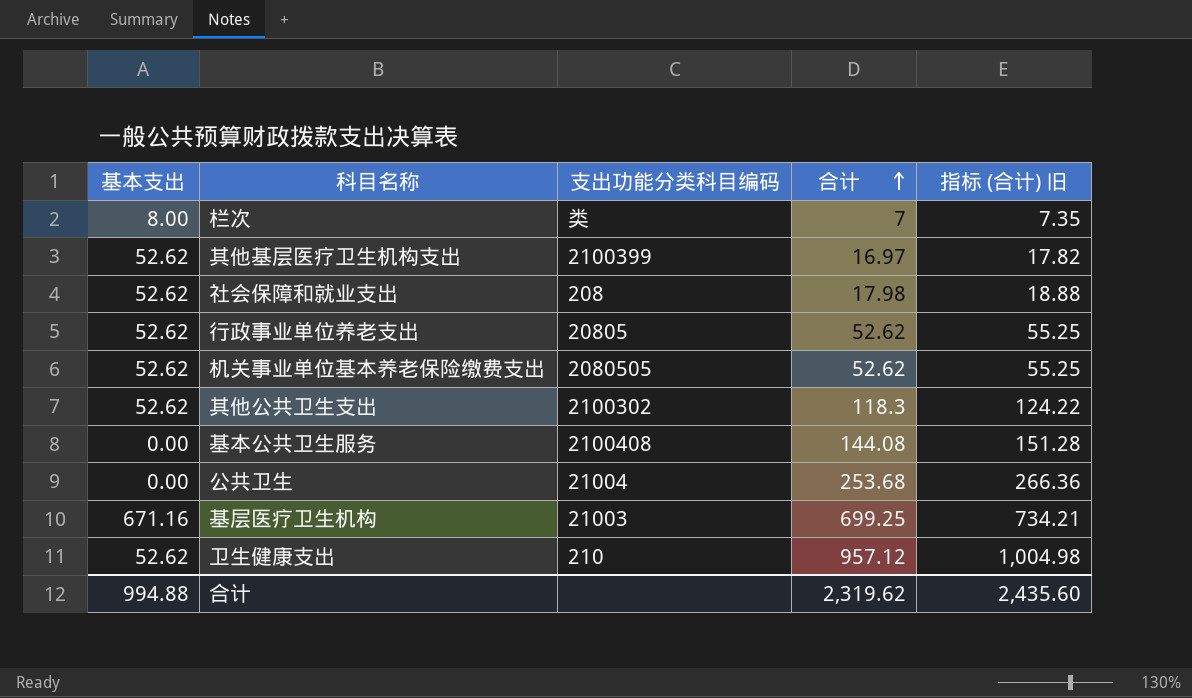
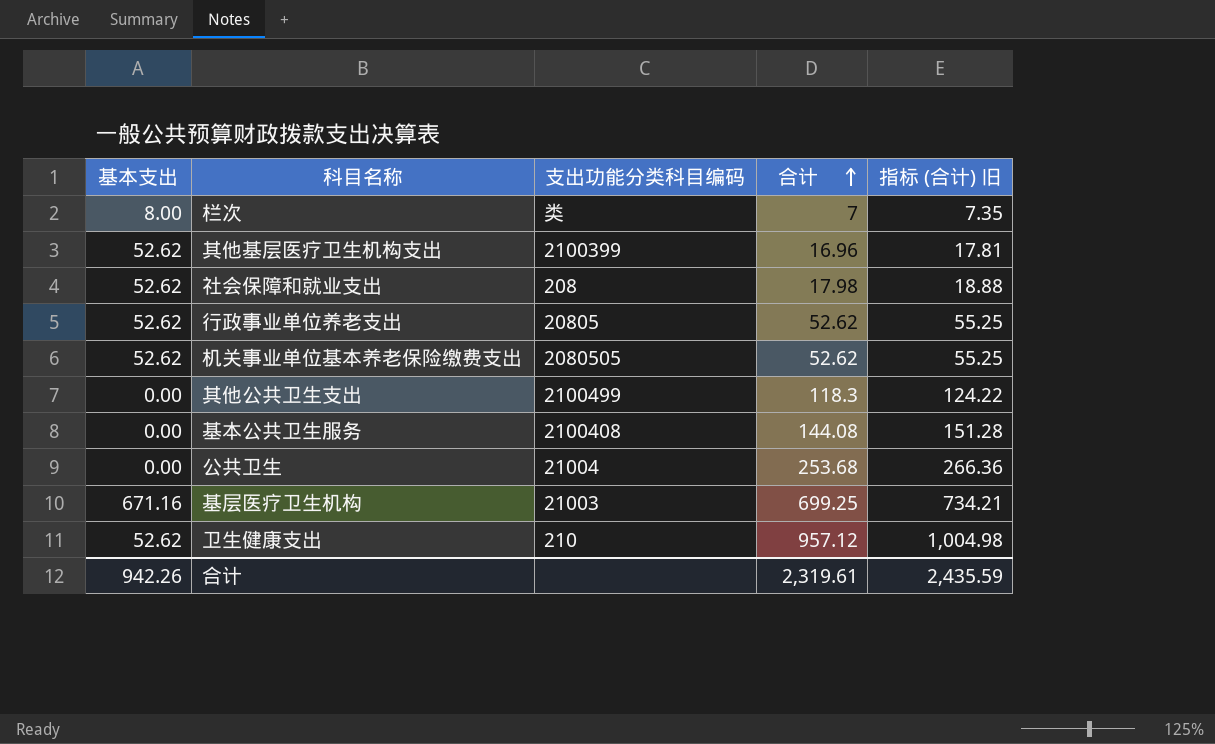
其他基层医疗卫生机构支出 | 合计: 16.97 -> 16.96
其他基层医疗卫生机构支出 | 指标 (合计) 旧: 17.82 -> 17.81
其他公共卫生支出 | 基本支出: 52.62 -> 0.00
其他公共卫生支出 | 支出功能分类科目编码: 2100302 -> 2100499
合计 | 基本支出: 994.88 -> 942.26
合计 | 合计: 2,319.62 -> 2,319.61
合计 | 指标 (合计) 旧: 2,435.60 -> 2,435.59

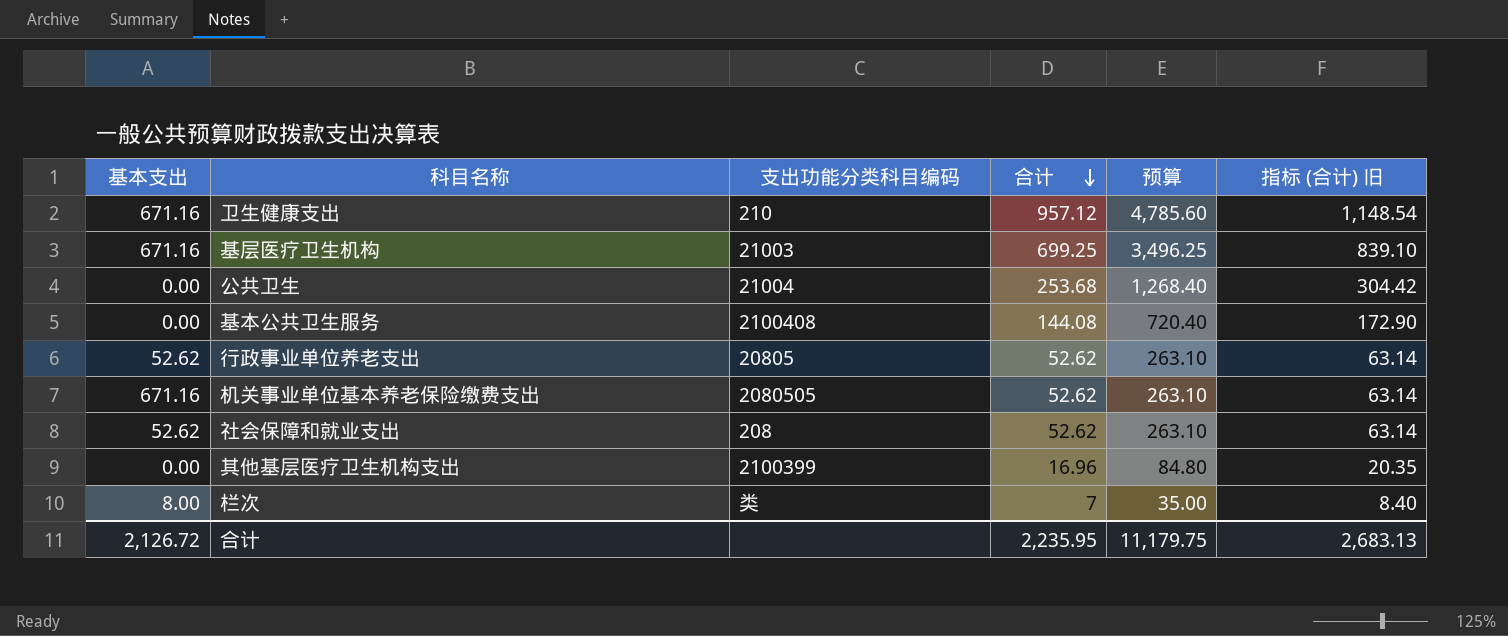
row order: 合计 ascending -> 合计 descending
column 预算 | formula: none -> [合计] * 5
column 指标 (合计) 旧 | formula: [合计] * 1.05 -> [合计] * 1.2
row 其他公共卫生支出: 0.00 | 2100499 | 118.3 | 124.22 -> none
卫生健康支出 | 基本支出: 52.62 -> 671.16
机关事业单位基本养老保险缴费支出 | 基本支出: 52.62 -> 671.16
社会保障和就业支出 | 合计: 17.98 -> 52.62
其他基层医疗卫生机构支出 | 基本支出: 52.62 -> 0.00
合计 | 基本支出: 942.26 -> 2,126.72
合计 | 合计: 2,319.61 -> 2,235.95
合计 | 指标 (合计) 旧: 2,435.59 -> 2,683.13

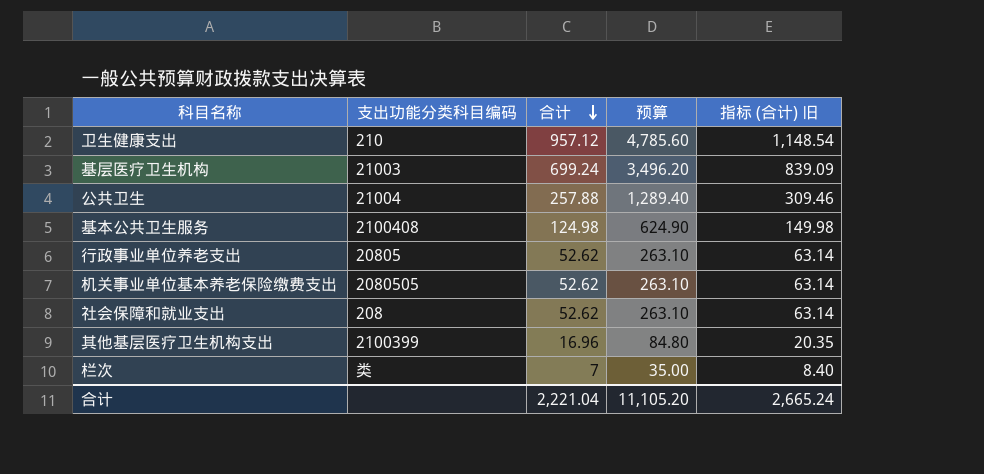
column 基本支出 | position: 1 -> none
基层医疗卫生机构 | 合计: 699.25 -> 699.24
基层医疗卫生机构 | 预算: 3,496.25 -> 3,496.20
基层医疗卫生机构 | 指标 (合计) 旧: 839.10 -> 839.09
公共卫生 | 合计: 253.68 -> 257.88
公共卫生 | 预算: 1,268.40 -> 1,289.40
公共卫生 | 指标 (合计) 旧: 304.42 -> 309.46
基本公共卫生服务 | 合计: 144.08 -> 124.98
基本公共卫生服务 | 预算: 720.40 -> 624.90
基本公共卫生服务 | 指标 (合计) 旧: 172.90 -> 149.98
合计 | 合计: 2,235.95 -> 2,221.04
合计 | 预算: 11,179.75 -> 11,105.20
合计 | 指标 (合计) 旧: 2,683.13 -> 2,665.24

